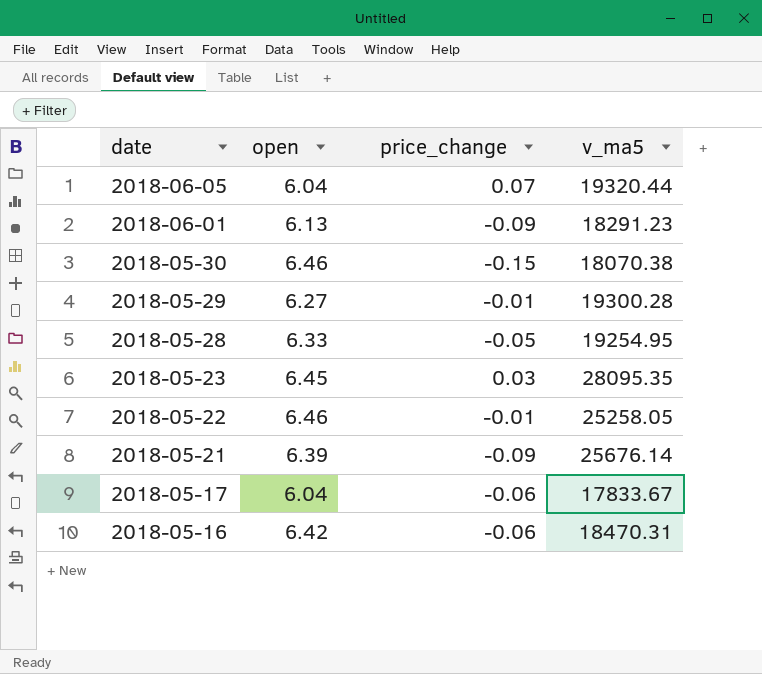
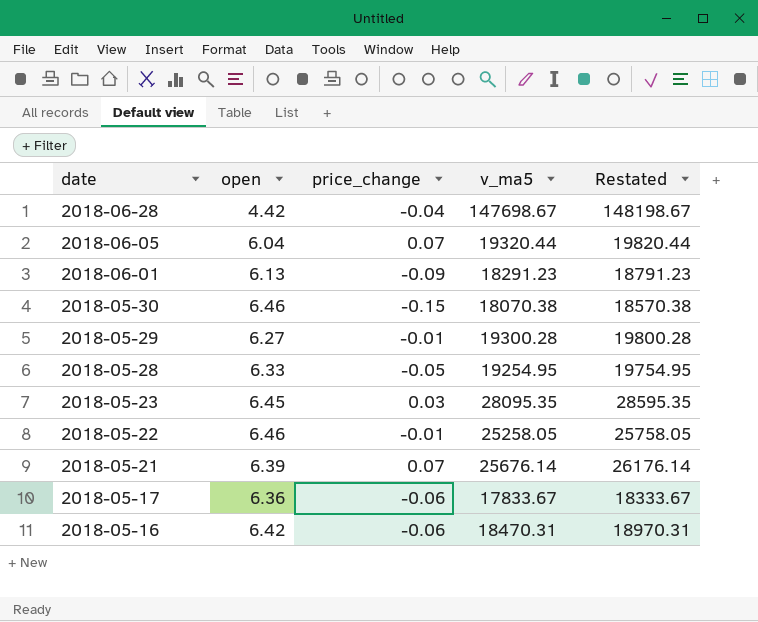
column Restated | formula: none -> [v_ma5] + 500
row 2018-06-28: none -> 4.42 | -0.04 | 147698.67 | 148198.67
2018-05-21 | price_change: -0.09 -> 0.07
2018-05-17 | open: 6.04 -> 6.36

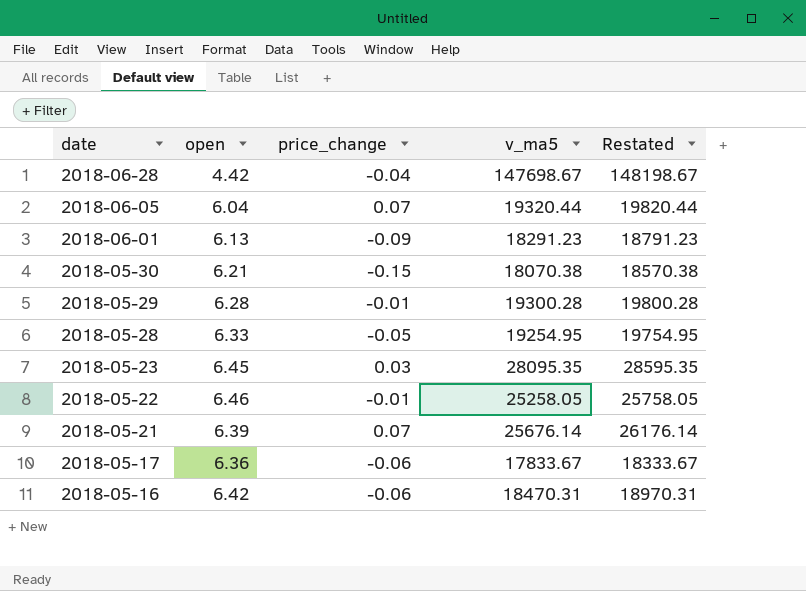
2018-05-30 | open: 6.46 -> 6.21
2018-05-29 | open: 6.27 -> 6.28

